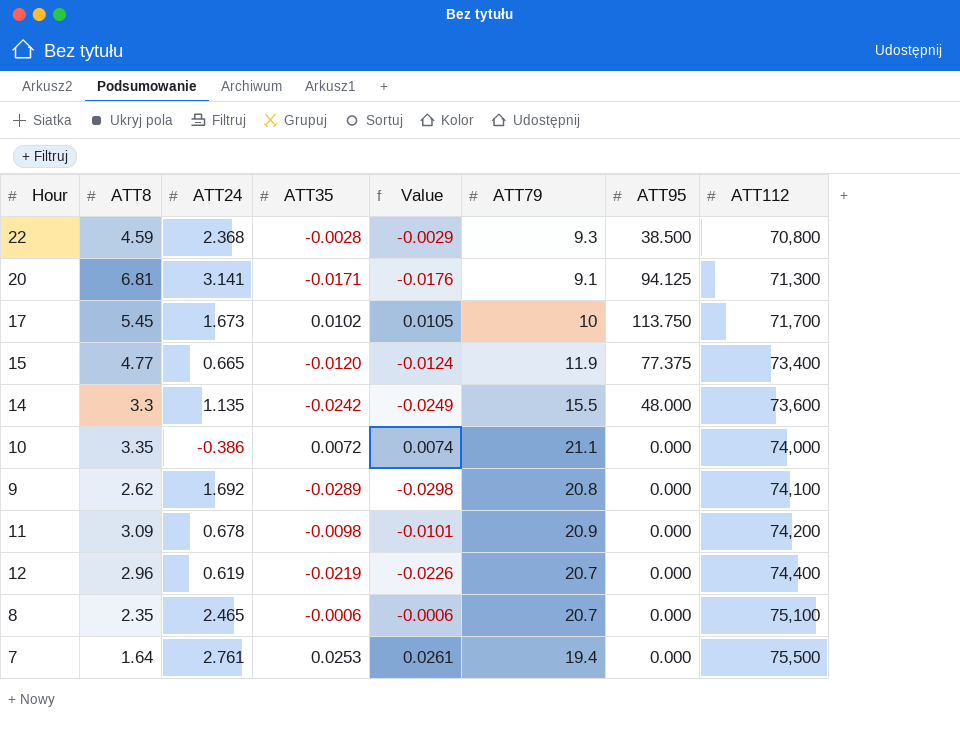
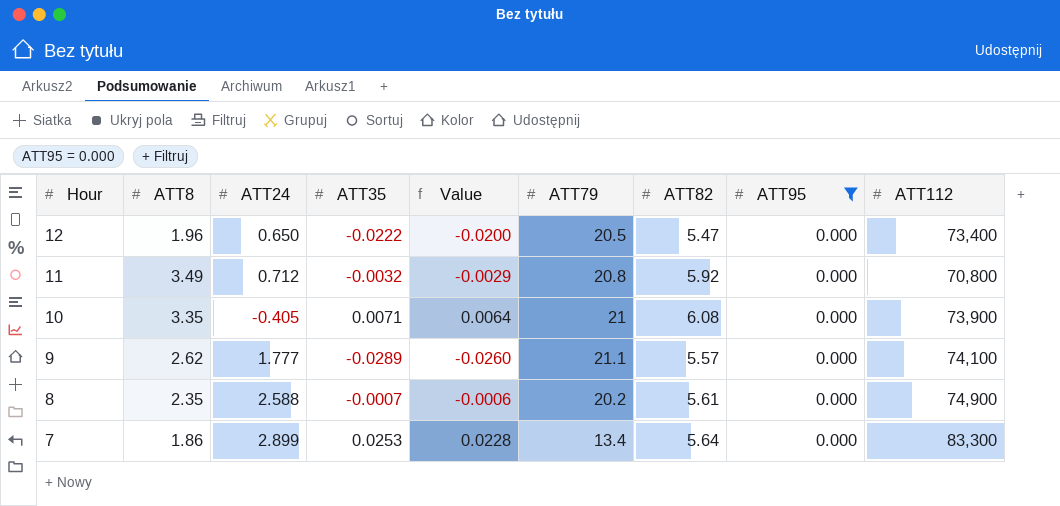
filter: none -> ATT95 = 0.000
row order: ATT112 ascending -> Hour descending
column Value | formula: [ATT35] * 1.03 -> [ATT35] * 0.9
column ATT82 | position: none -> 7
12 | ATT8: 2.96 -> 1.96
12 | ATT24: 0.619 -> 0.650
12 | ATT35: -0.0219 -> -0.0222
12 | ATT79: 20.7 -> 20.5
12 | ATT112: 74,400 -> 73,400
11 | ATT8: 3.09 -> 3.49
11 | ATT24: 0.678 -> 0.712
11 | ATT35: -0.0098 -> -0.0032
11 | ATT79: 20.9 -> 20.8
11 | ATT112: 74,200 -> 70,800
10 | ATT24: -0.386 -> -0.405
10 | ATT35: 0.0072 -> 0.0071
10 | ATT79: 21.1 -> 21
10 | ATT112: 74,000 -> 73,900
9 | ATT24: 1.692 -> 1.777
9 | ATT79: 20.8 -> 21.1
8 | ATT24: 2.465 -> 2.588
8 | ATT35: -0.0006 -> -0.0007
8 | ATT79: 20.7 -> 20.2
8 | ATT112: 75,100 -> 74,900
7 | ATT8: 1.64 -> 1.86
7 | ATT24: 2.761 -> 2.899
7 | ATT79: 19.4 -> 13.4
7 | ATT112: 75,500 -> 83,300

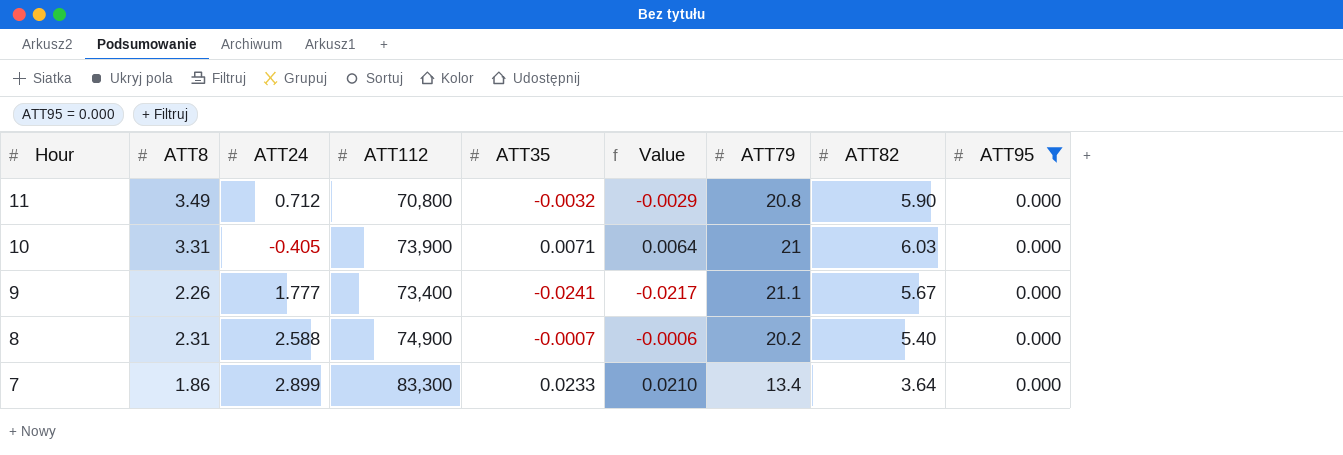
column ATT112 | position: 9 -> 4
row 12: 1.96 | 0.650 | -0.0222 | -0.0200 | 20.5 | 5.47 | 0.000 | 73,400 -> none
11 | ATT82: 5.92 -> 5.90
10 | ATT8: 3.35 -> 3.31
10 | ATT82: 6.08 -> 6.03
9 | ATT8: 2.62 -> 2.26
9 | ATT112: 74,100 -> 73,400
9 | ATT35: -0.0289 -> -0.0241
9 | Value: -0.0260 -> -0.0217
9 | ATT82: 5.57 -> 5.67
8 | ATT8: 2.35 -> 2.31
8 | ATT82: 5.61 -> 5.40
7 | ATT35: 0.0253 -> 0.0233
7 | Value: 0.0228 -> 0.0210
7 | ATT82: 5.64 -> 3.64

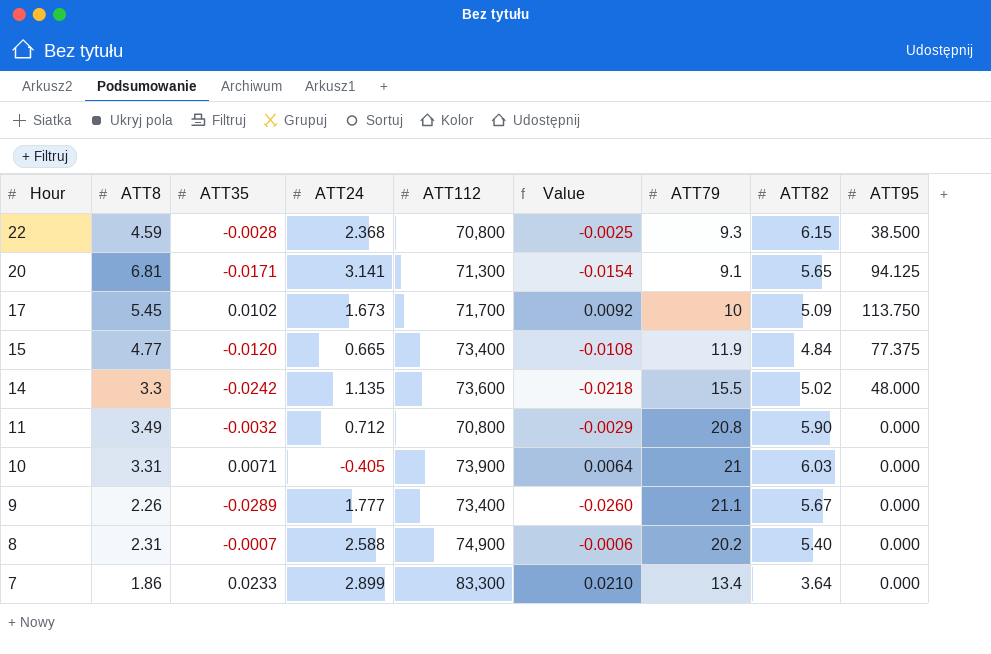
filter: ATT95 = 0.000 -> none
column ATT35 | position: 5 -> 3
9 | ATT35: -0.0241 -> -0.0289
9 | Value: -0.0217 -> -0.0260

